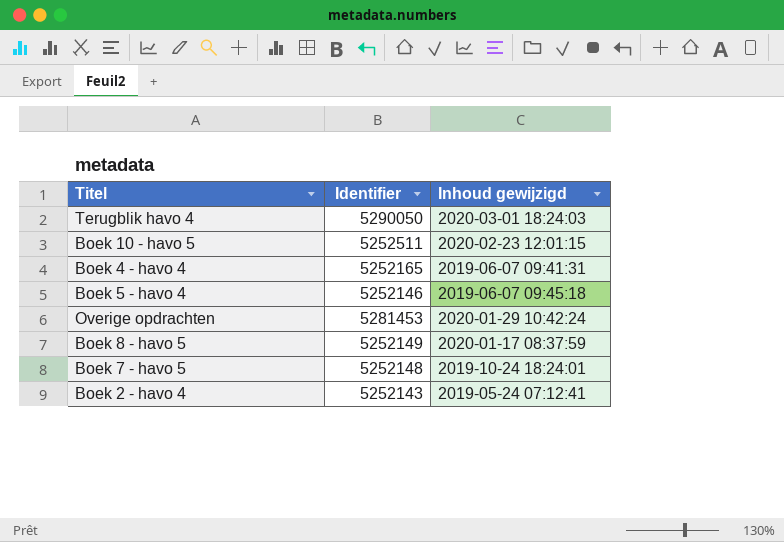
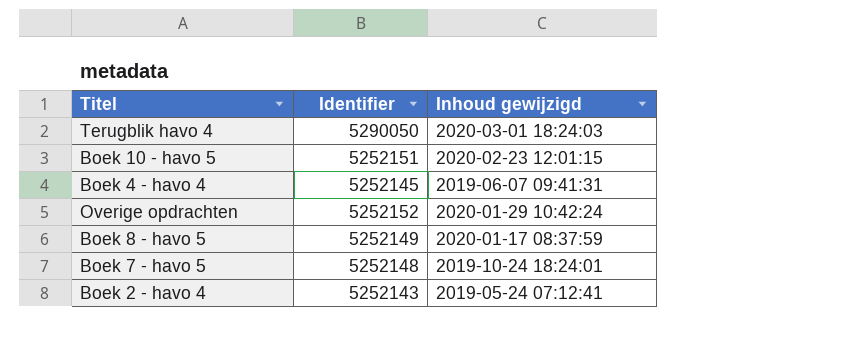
row Boek 5 - havo 4: 5252146 | 2019-06-07 09:45:18 -> none
Boek 10 - havo 5 | Identifier: 5252511 -> 5252151
Boek 4 - havo 4 | Identifier: 5252165 -> 5252145
Overige opdrachten | Identifier: 5281453 -> 5252152

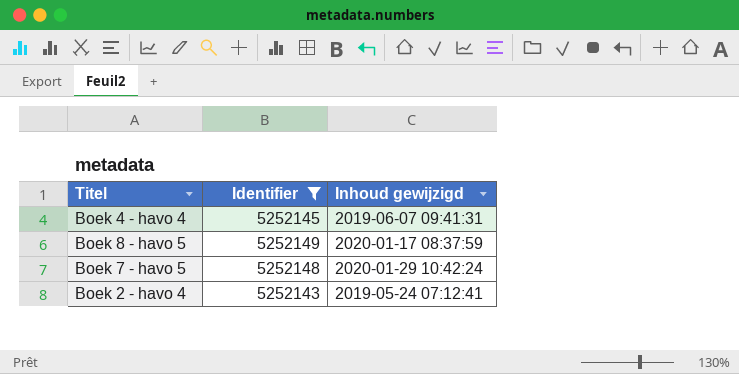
filter: none -> Identifier <= 5252149
Boek 7 - havo 5 | Inhoud gewijzigd: 2019-10-24 18:24:01 -> 2020-01-29 10:42:24

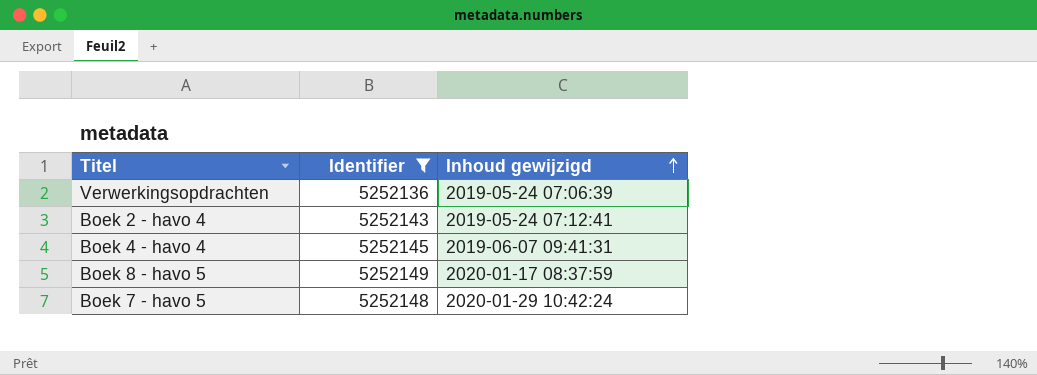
row order: none -> Inhoud gewijzigd ascending
row Verwerkingsopdrachten: none -> 5252136 | 2019-05-24 07:06:39

